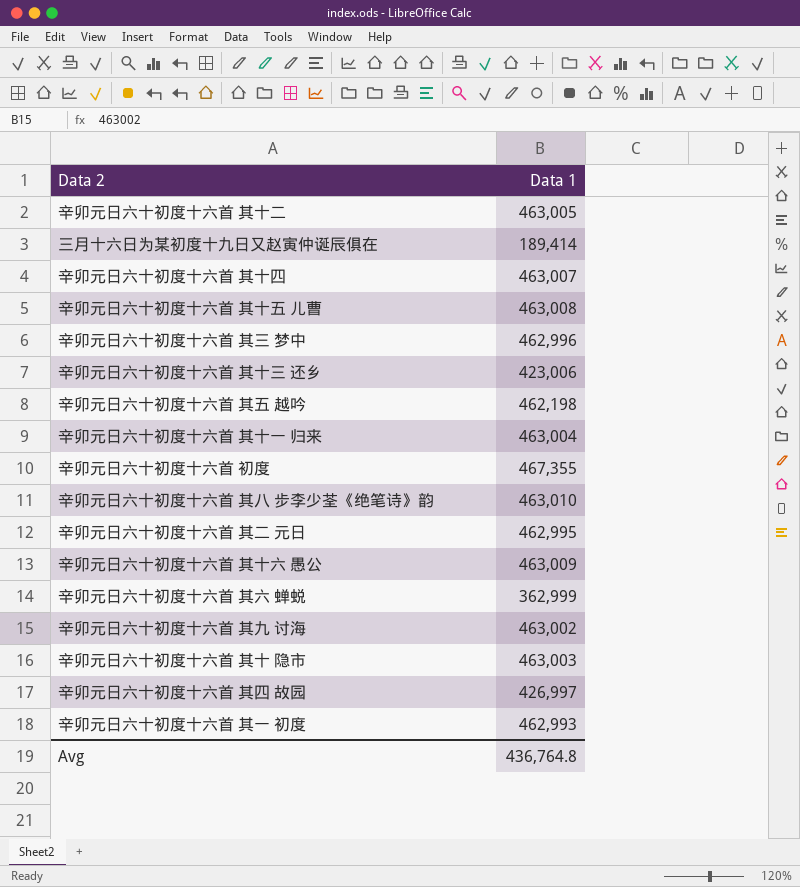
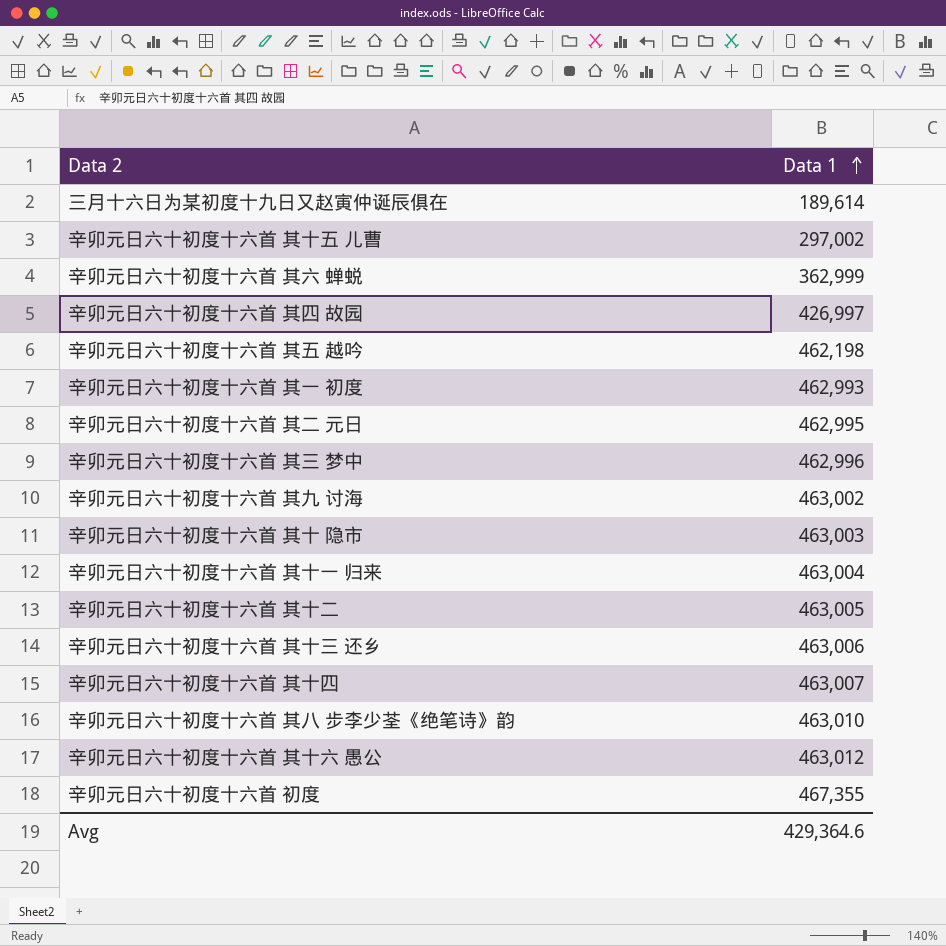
row order: none -> Data 1 ascending
三月十六日为某初度十九日又赵寅仲诞辰俱在 | Data 1: 189,414 -> 189,614
辛卯元日六十初度十六首 其十五 儿曹 | Data 1: 463,008 -> 297,002
辛卯元日六十初度十六首 其十三 还乡 | Data 1: 423,006 -> 463,006
辛卯元日六十初度十六首 其十六 愚公 | Data 1: 463,009 -> 463,012
Avg | Data 1: 436,764.8 -> 429,364.6

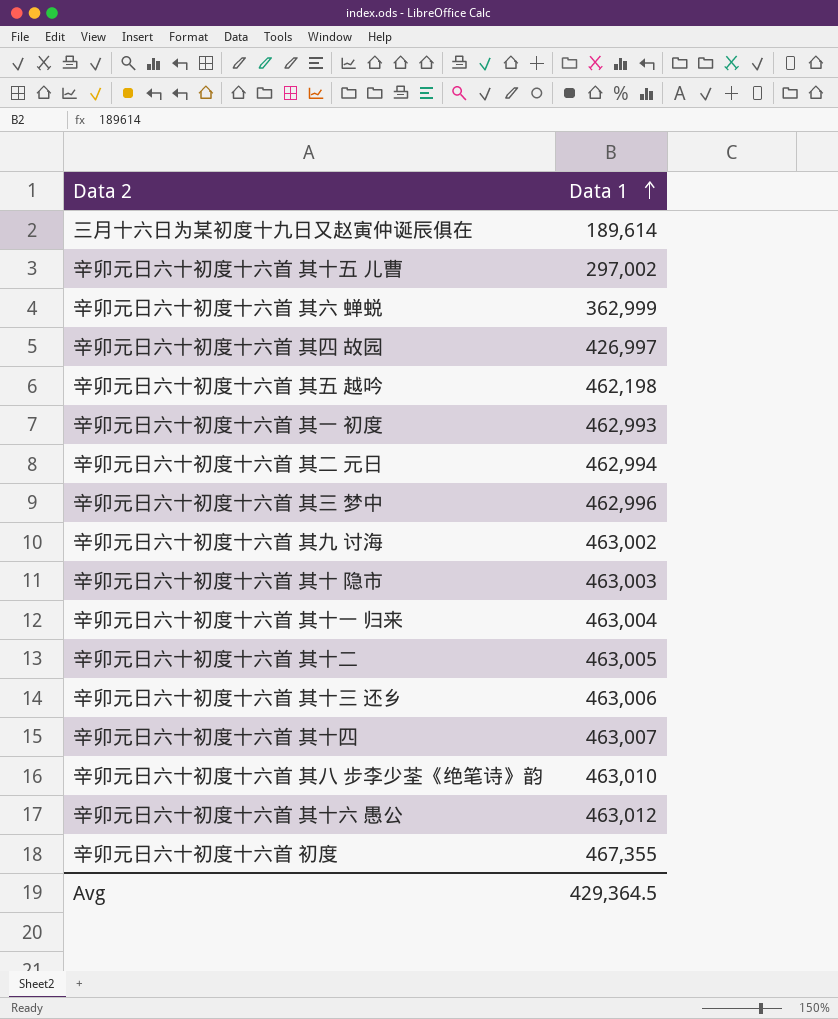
辛卯元日六十初度十六首 其二 元日 | Data 1: 462,995 -> 462,994
Avg | Data 1: 429,364.6 -> 429,364.5

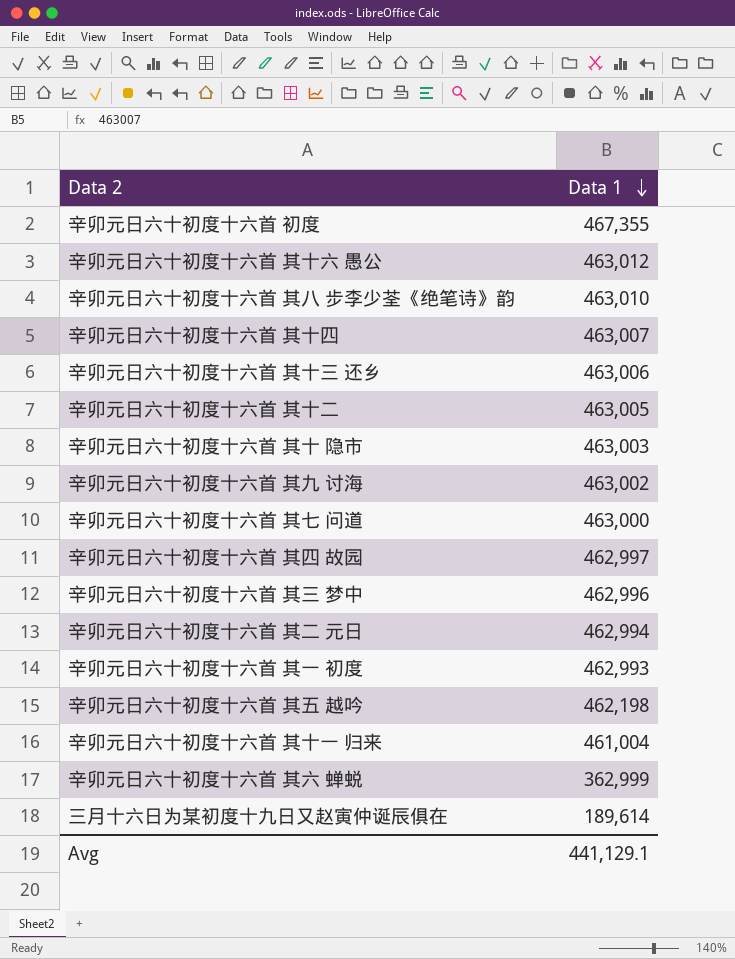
row order: Data 1 ascending -> Data 1 descending
row 辛卯元日六十初度十六首 其十五 儿曹: 297,002 -> none
row 辛卯元日六十初度十六首 其七 问道: none -> 463,000
辛卯元日六十初度十六首 其四 故园 | Data 1: 426,997 -> 462,997
辛卯元日六十初度十六首 其十一 归来 | Data 1: 463,004 -> 461,004
Avg | Data 1: 429,364.5 -> 441,129.1

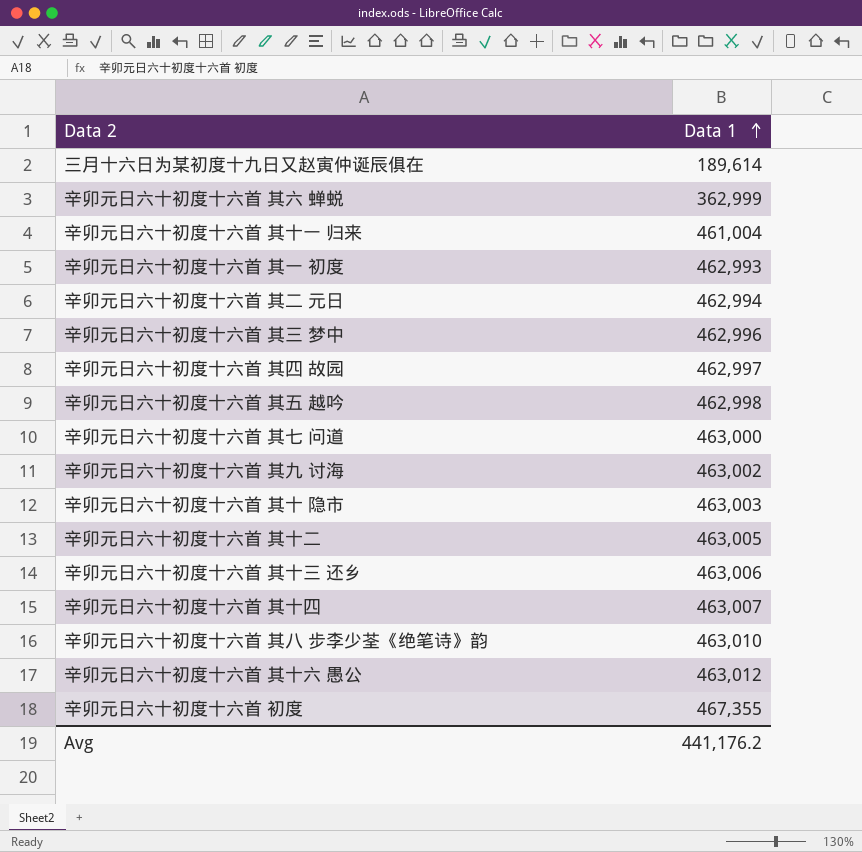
row order: Data 1 descending -> Data 1 ascending
辛卯元日六十初度十六首 其五 越吟 | Data 1: 462,198 -> 462,998
Avg | Data 1: 441,129.1 -> 441,176.2

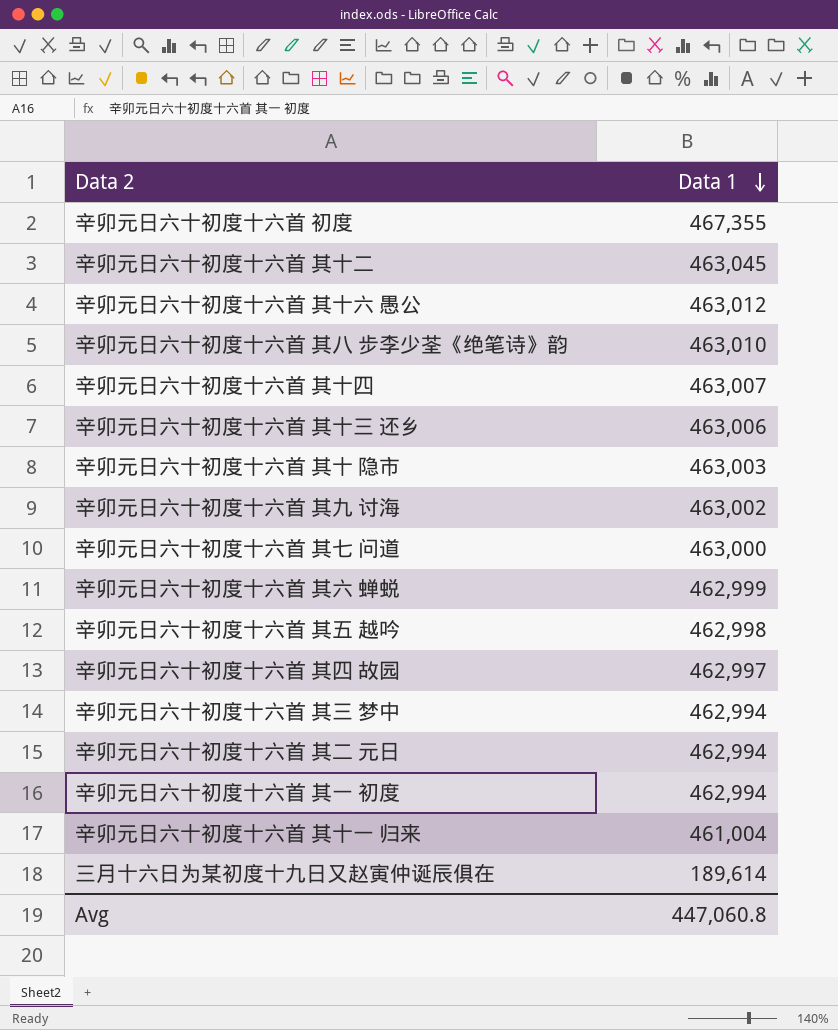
row order: Data 1 ascending -> Data 1 descending
辛卯元日六十初度十六首 其十二 | Data 1: 463,005 -> 463,045
辛卯元日六十初度十六首 其六 蝉蜕 | Data 1: 362,999 -> 462,999
辛卯元日六十初度十六首 其三 梦中 | Data 1: 462,996 -> 462,994
辛卯元日六十初度十六首 其一 初度 | Data 1: 462,993 -> 462,994
Avg | Data 1: 441,176.2 -> 447,060.8

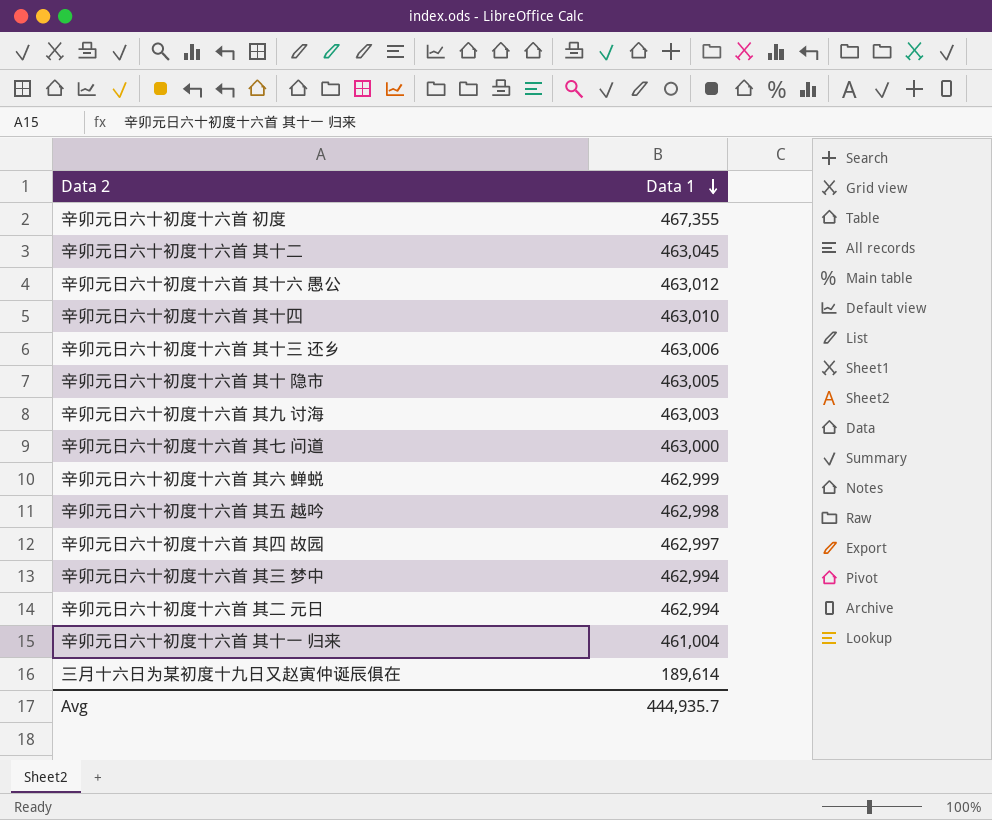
row 辛卯元日六十初度十六首 其八 步李少荃《绝笔诗》韵: 463,010 -> none
row 辛卯元日六十初度十六首 其一 初度: 462,994 -> none
辛卯元日六十初度十六首 其十四 | Data 1: 463,007 -> 463,010
辛卯元日六十初度十六首 其十 隐市 | Data 1: 463,003 -> 463,005
辛卯元日六十初度十六首 其九 讨海 | Data 1: 463,002 -> 463,003
Avg | Data 1: 447,060.8 -> 444,935.7

